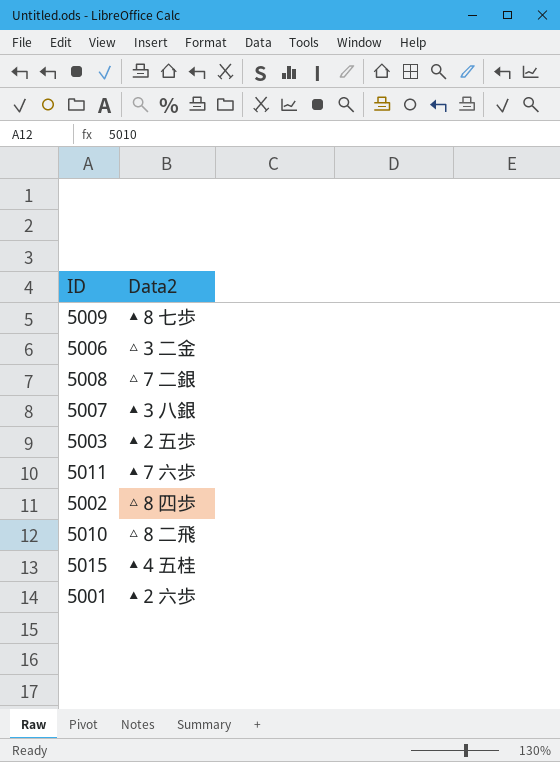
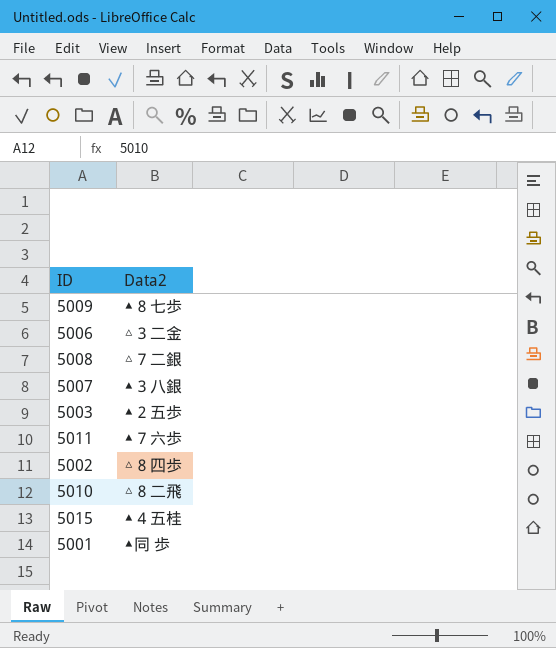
5001 | Data2: ▲２六歩 -> ▲同 歩

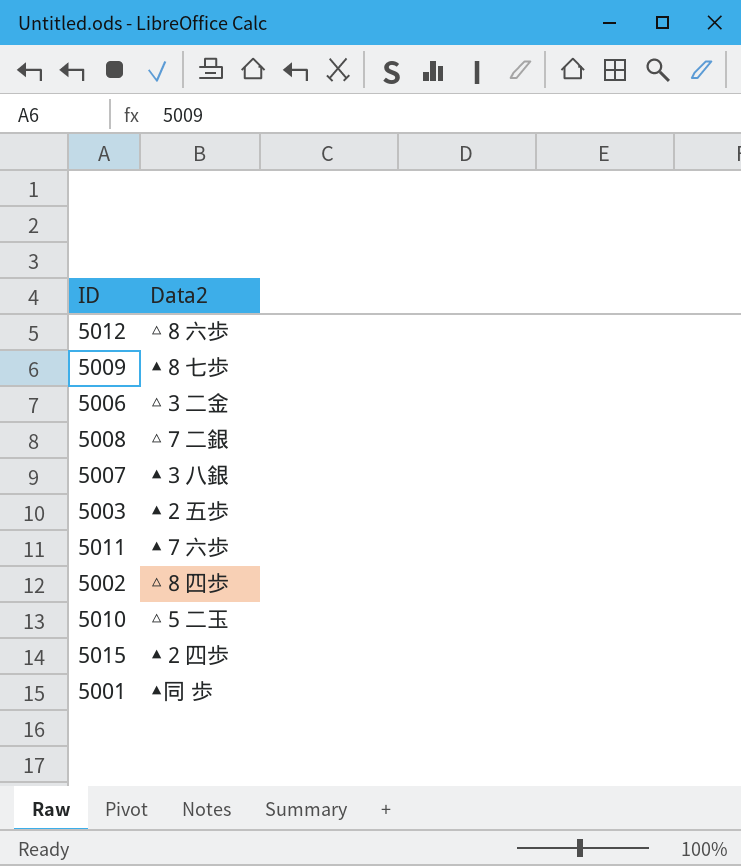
row 5012: none -> △８六歩
5010 | Data2: △８二飛 -> △５二玉
5015 | Data2: ▲４五桂 -> ▲２四歩

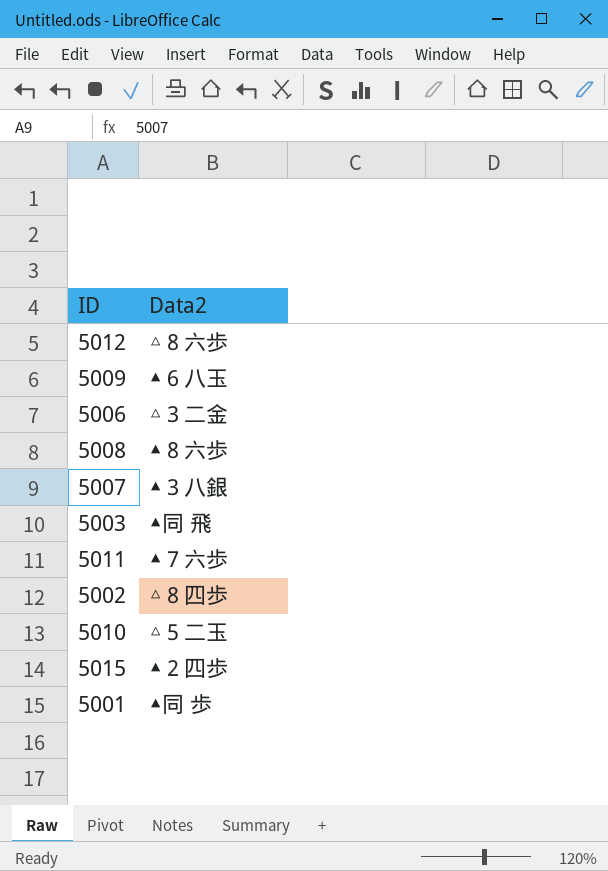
5009 | Data2: ▲８七歩 -> ▲６八玉
5008 | Data2: △７二銀 -> ▲８六歩
5003 | Data2: ▲２五歩 -> ▲同 飛

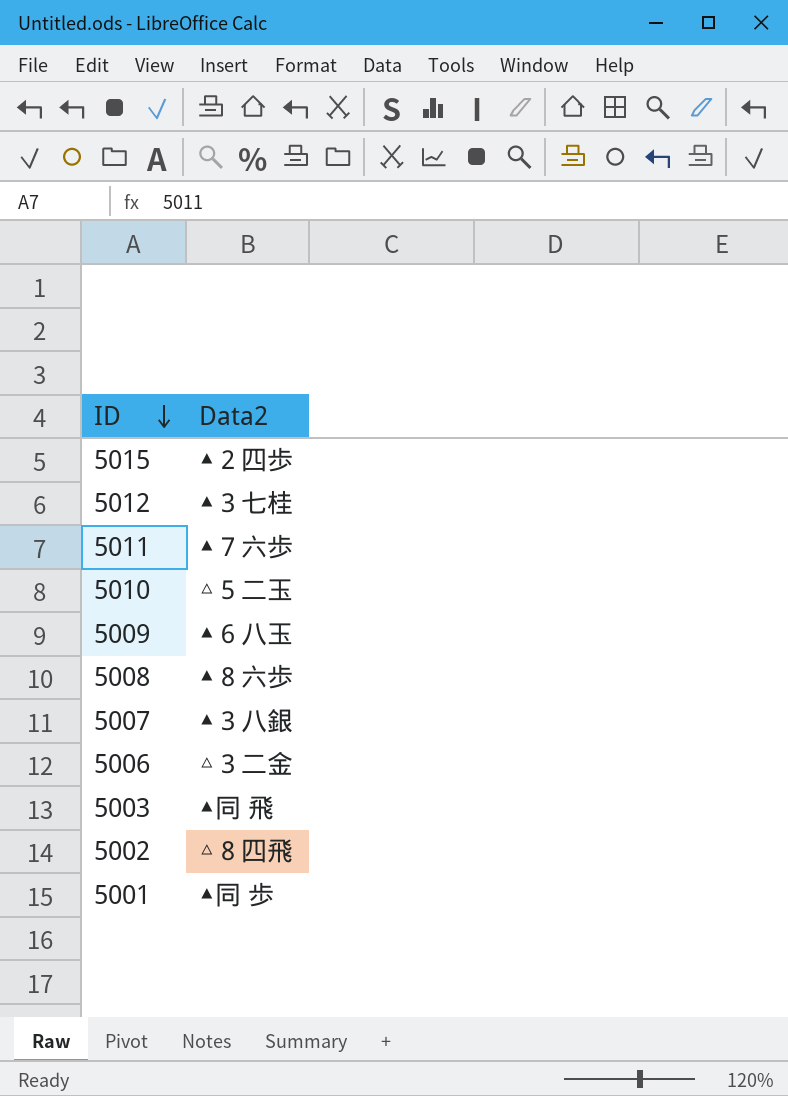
row order: none -> ID descending
5012 | Data2: △８六歩 -> ▲３七桂
5002 | Data2: △８四歩 -> △８四飛

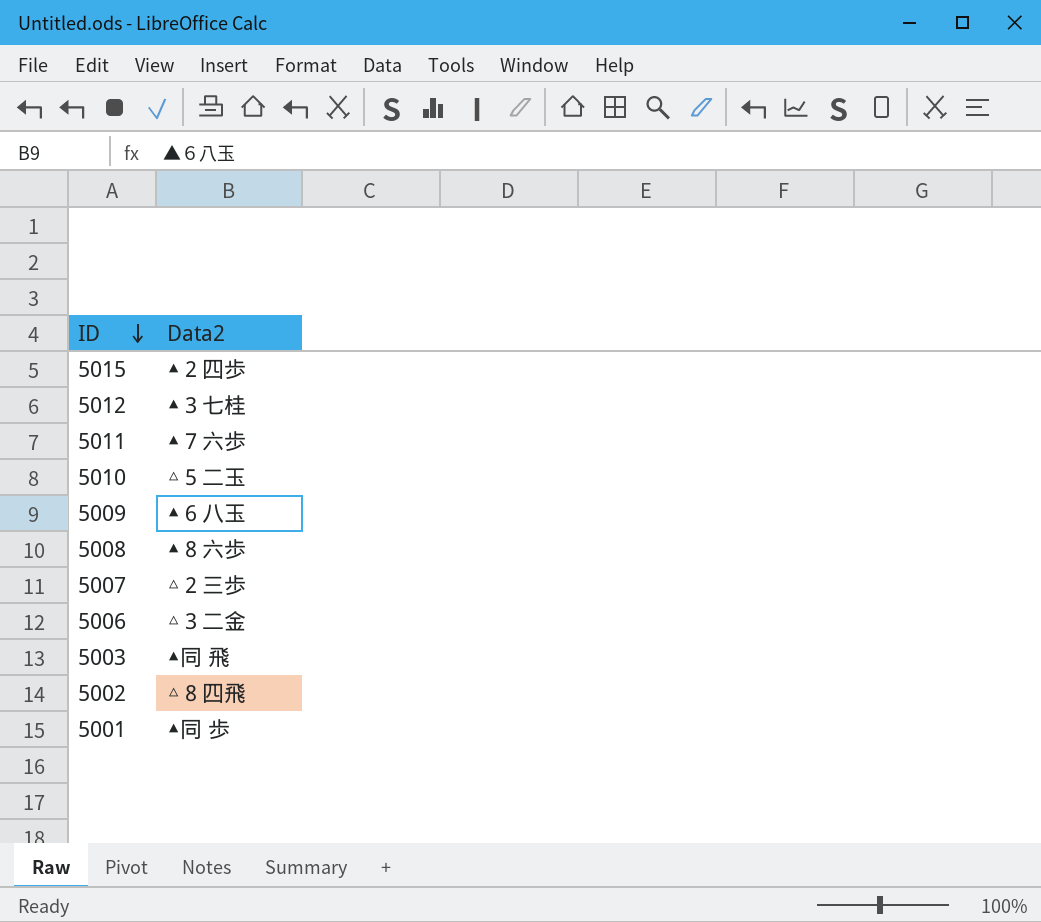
5007 | Data2: ▲３八銀 -> △２三歩

